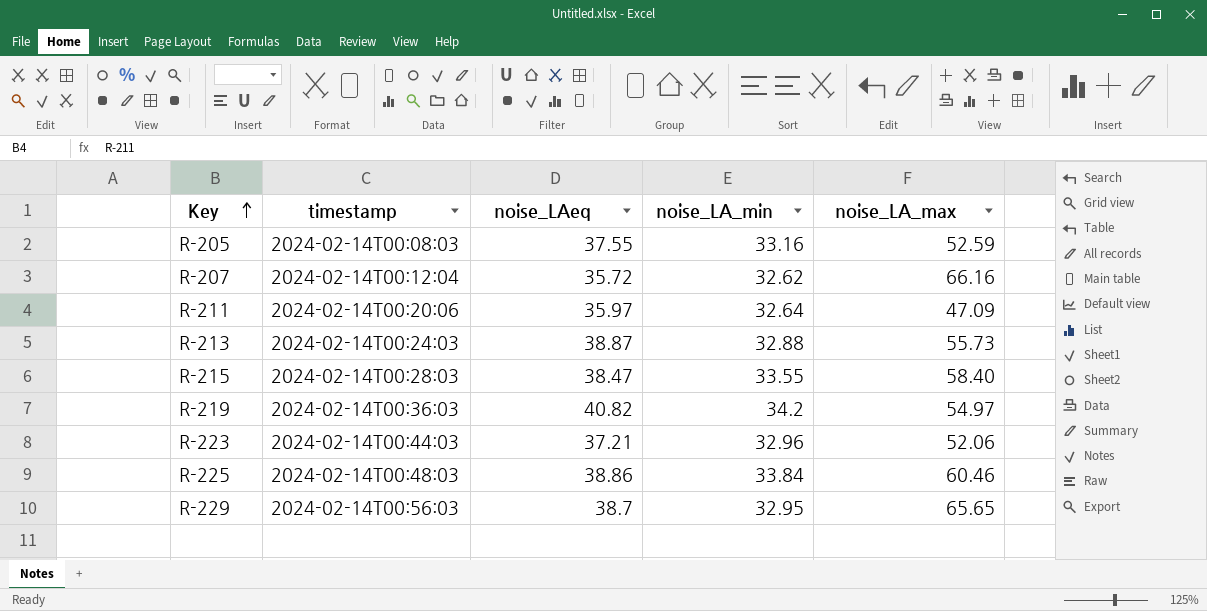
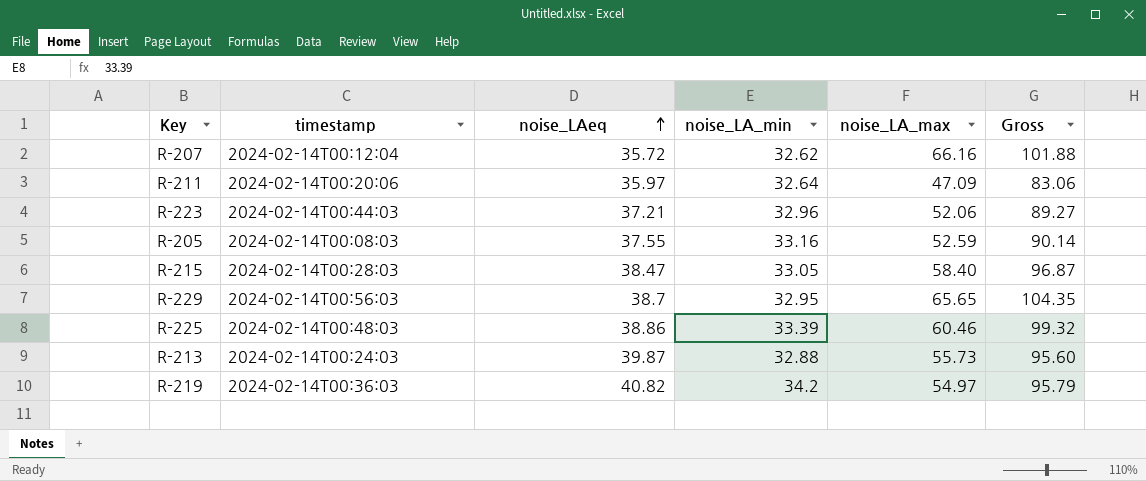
row order: Key ascending -> noise_LAeq ascending
column Gross | formula: none -> [noise_LAeq] + [noise_LA_max]
R-215 | noise_LA_min: 33.55 -> 33.05
R-225 | noise_LA_min: 33.84 -> 33.39
R-213 | noise_LAeq: 38.87 -> 39.87

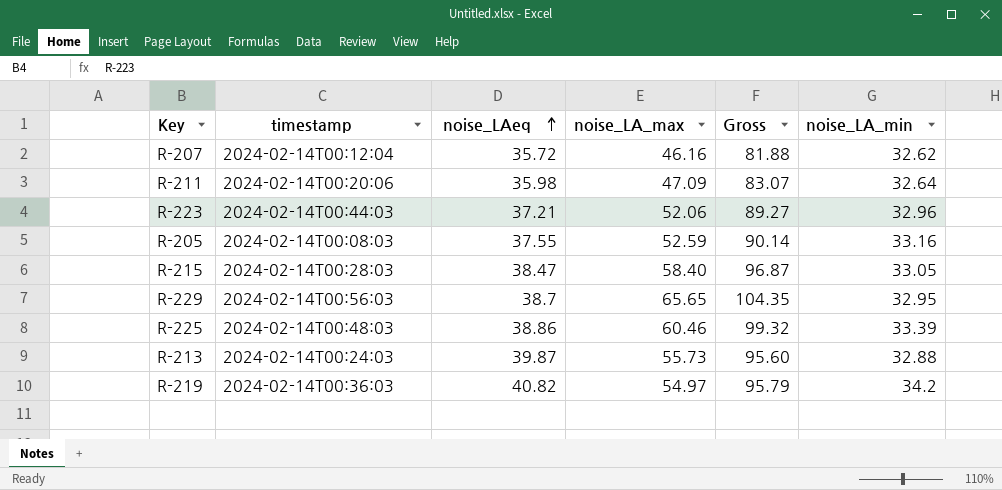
column noise_LA_min | position: 4 -> 6
R-207 | noise_LA_max: 66.16 -> 46.16
R-207 | Gross: 101.88 -> 81.88
R-211 | noise_LAeq: 35.97 -> 35.98
R-211 | Gross: 83.06 -> 83.07

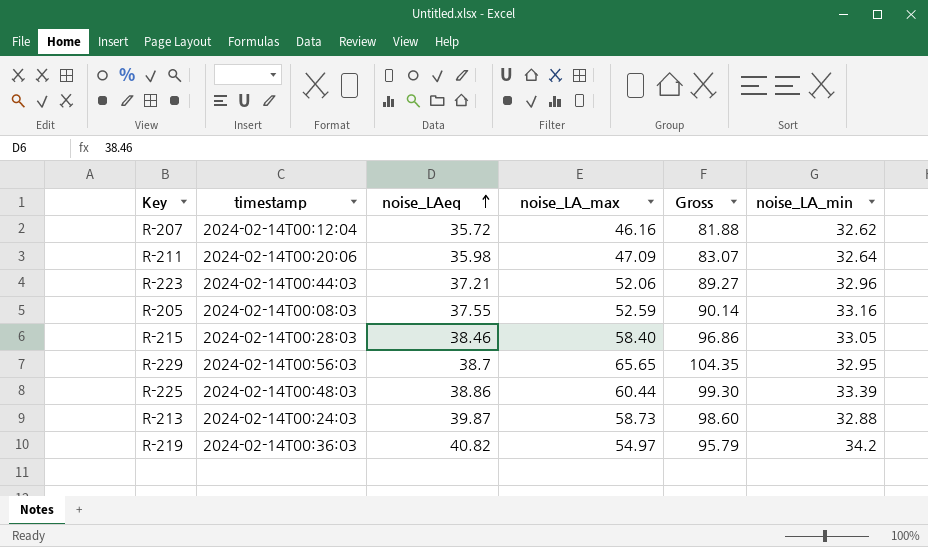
R-215 | noise_LAeq: 38.47 -> 38.46
R-215 | Gross: 96.87 -> 96.86
R-225 | noise_LA_max: 60.46 -> 60.44
R-225 | Gross: 99.32 -> 99.30
R-213 | noise_LA_max: 55.73 -> 58.73
R-213 | Gross: 95.60 -> 98.60

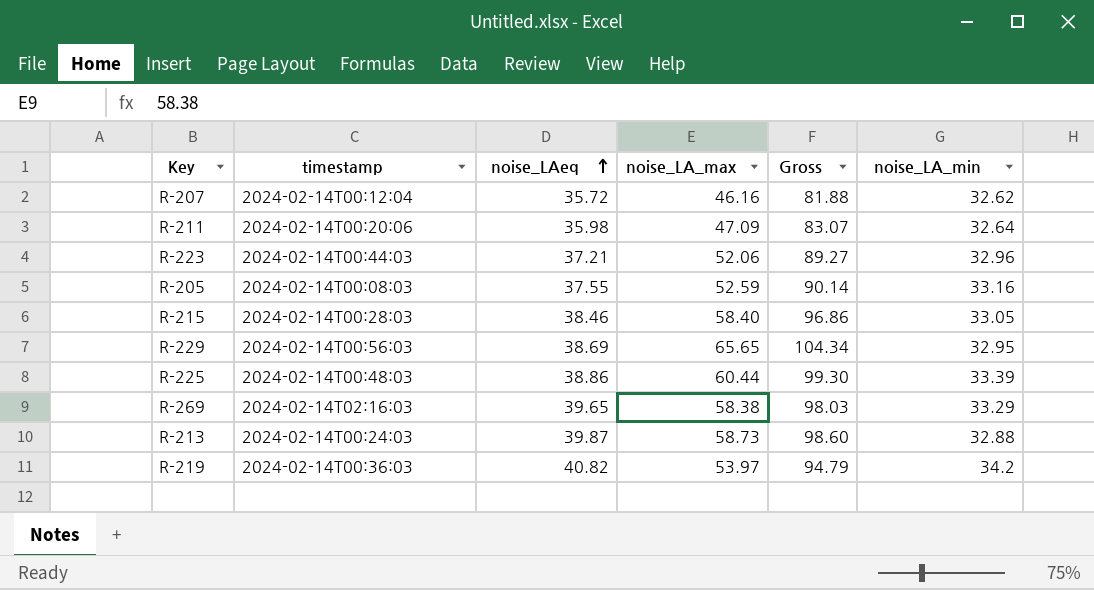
R-229 | noise_LAeq: 38.7 -> 38.69
R-229 | Gross: 104.35 -> 104.34
row R-269: none -> 2024-02-14T02:16:03 | 39.65 | 58.38 | 98.03 | 33.29
R-219 | noise_LA_max: 54.97 -> 53.97
R-219 | Gross: 95.79 -> 94.79

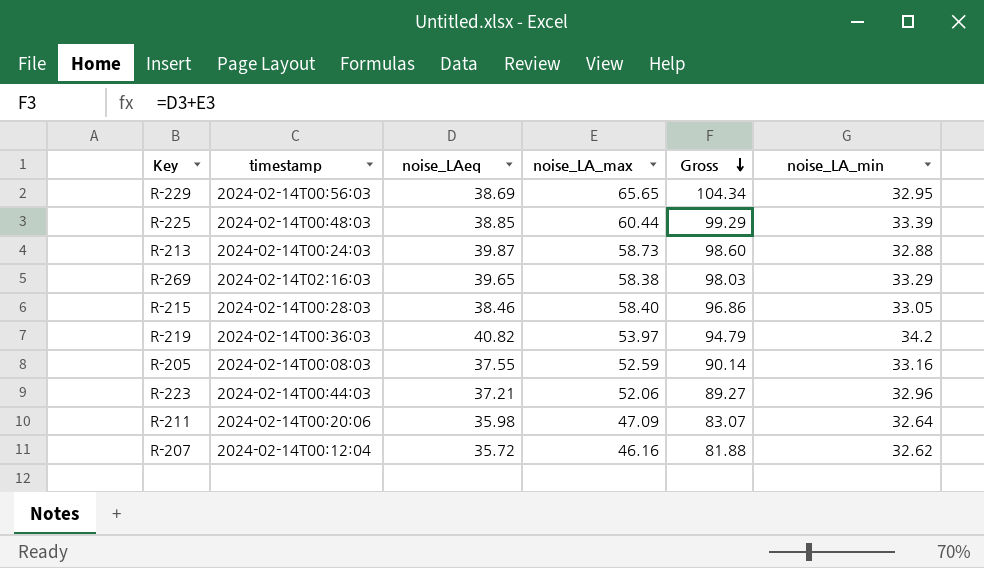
row order: noise_LAeq ascending -> Gross descending
R-225 | noise_LAeq: 38.86 -> 38.85
R-225 | Gross: 99.30 -> 99.29

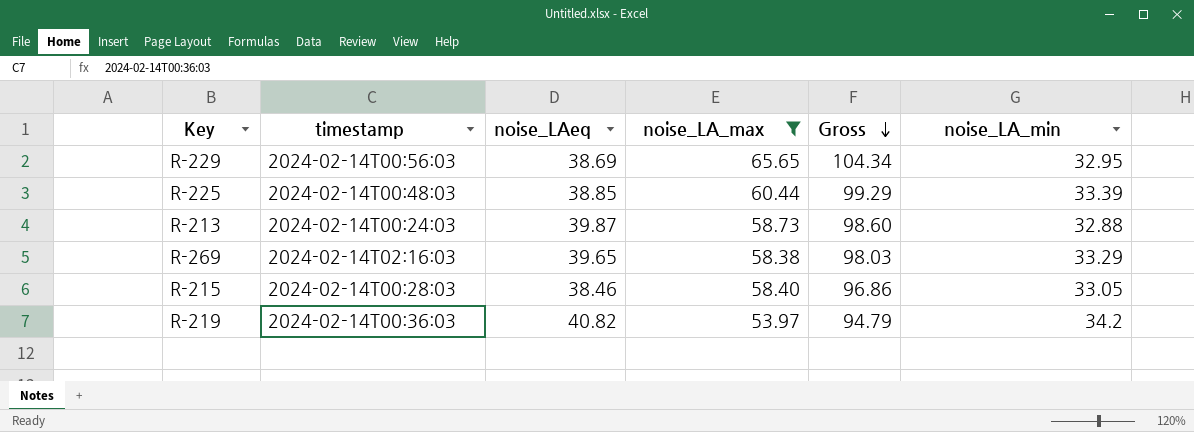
filter: none -> noise_LA_max >= 53.97

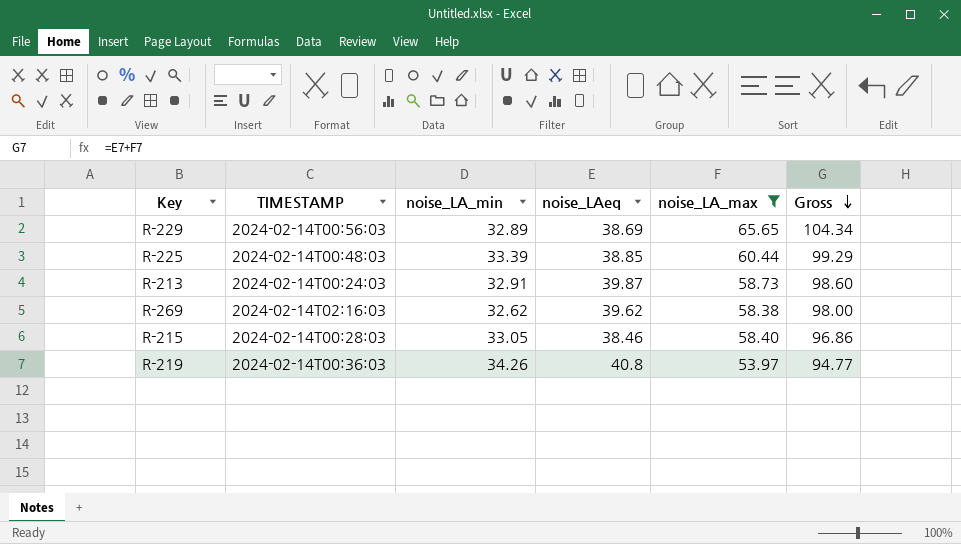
column name: timestamp -> TIMESTAMP
column noise_LA_min | position: 6 -> 3
R-229 | noise_LA_min: 32.95 -> 32.89
R-213 | noise_LA_min: 32.88 -> 32.91
R-269 | noise_LA_min: 33.29 -> 32.62
R-269 | noise_LAeq: 39.65 -> 39.62
R-269 | Gross: 98.03 -> 98.00
R-219 | noise_LA_min: 34.2 -> 34.26
R-219 | noise_LAeq: 40.82 -> 40.8
R-219 | Gross: 94.79 -> 94.77

